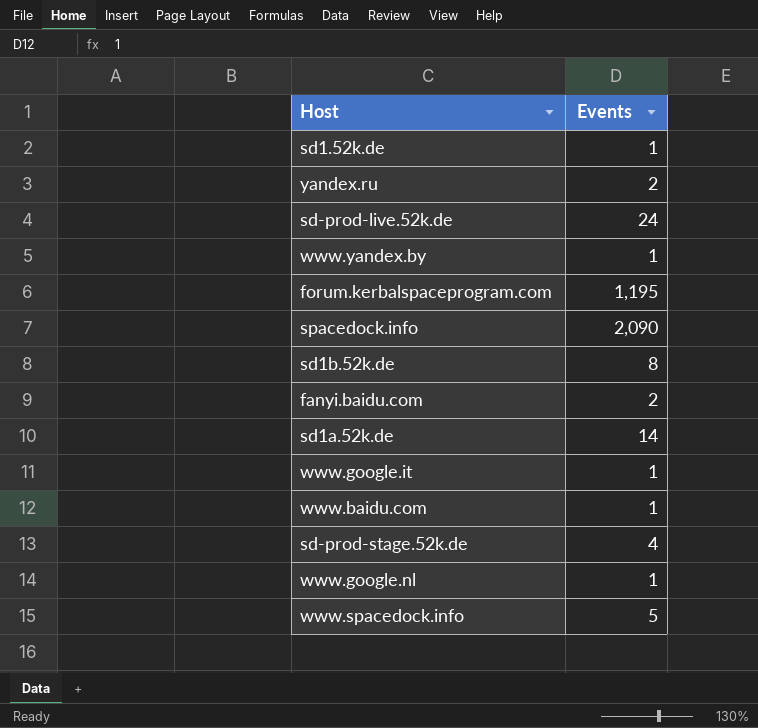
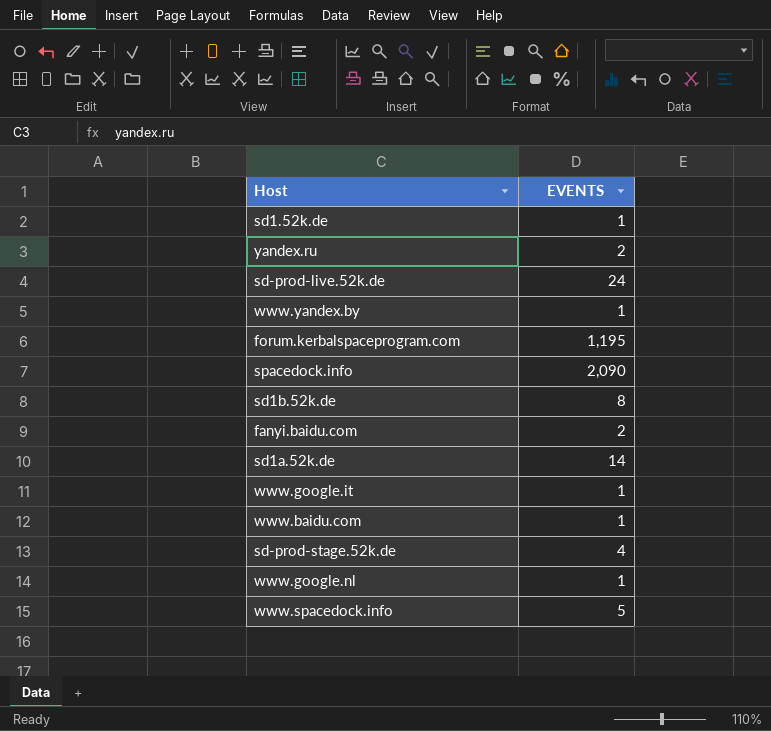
column name: Events -> EVENTS

